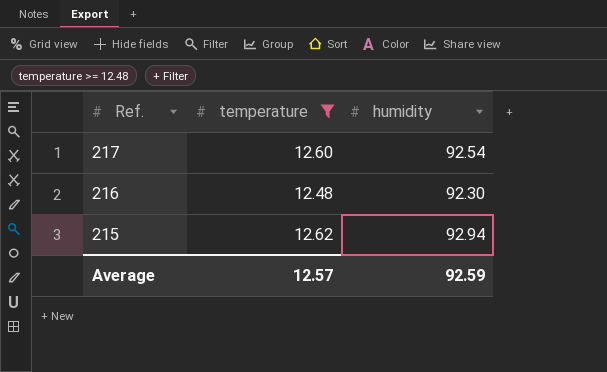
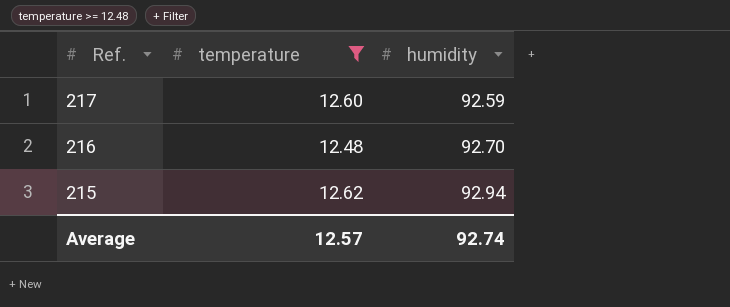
217 | humidity: 92.54 -> 92.59
216 | humidity: 92.30 -> 92.70
Average | humidity: 92.59 -> 92.74

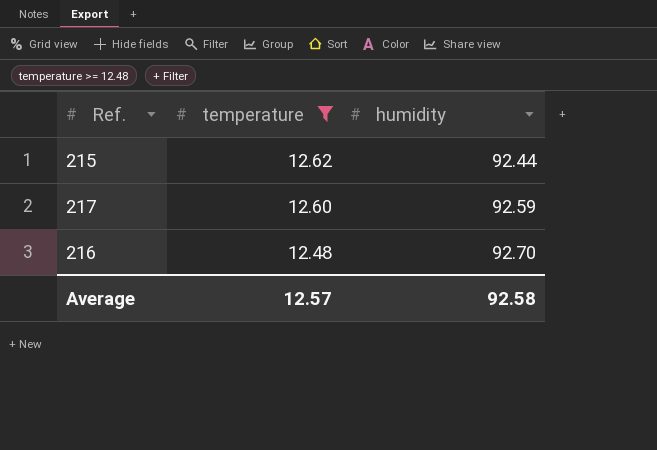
row order: Ref. descending -> temperature descending
215 | humidity: 92.94 -> 92.44
Average | humidity: 92.74 -> 92.58

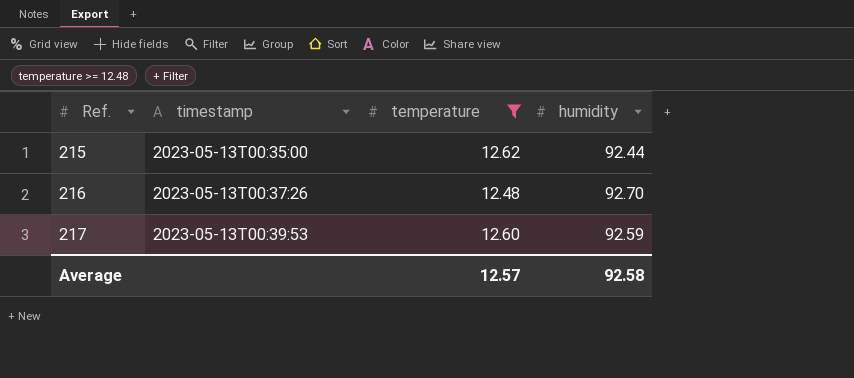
row order: temperature descending -> Ref. ascending
column timestamp | position: none -> 2

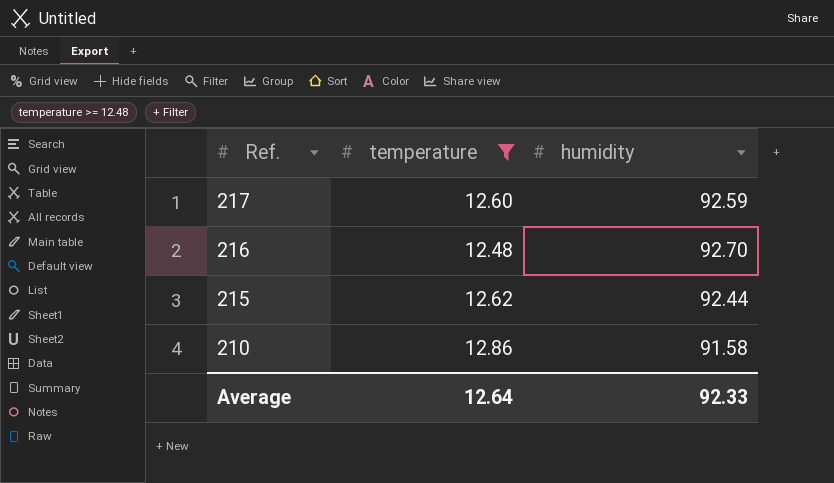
row order: Ref. ascending -> Ref. descending
column timestamp | position: 2 -> none
row 210: none -> 12.86 | 91.58
Average | temperature: 12.57 -> 12.64
Average | humidity: 92.58 -> 92.33

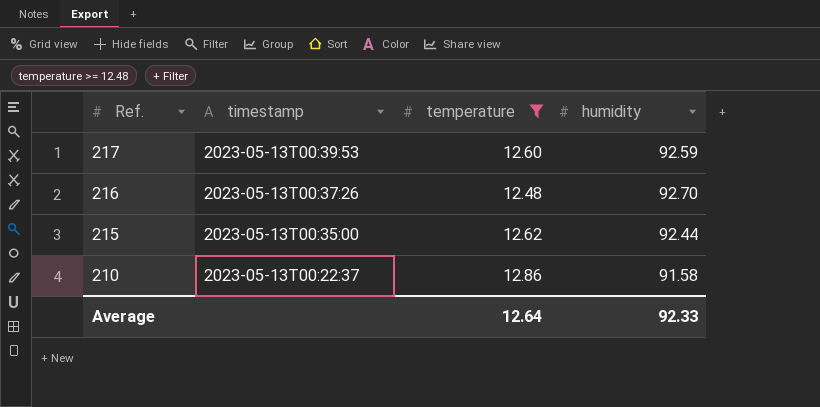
column timestamp | position: none -> 2

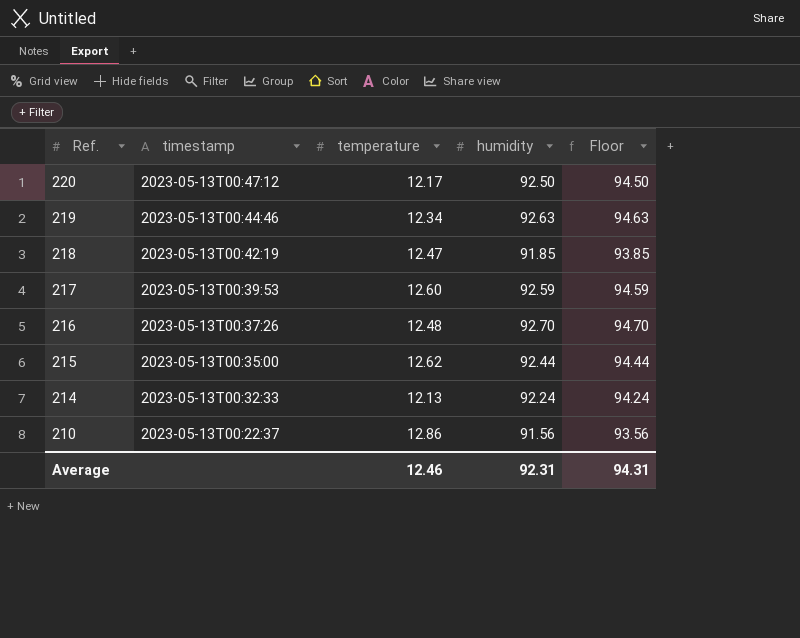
filter: temperature >= 12.48 -> none
column Floor | formula: none -> [humidity] + 2
210 | humidity: 91.58 -> 91.56
Average | temperature: 12.64 -> 12.46
Average | humidity: 92.33 -> 92.31

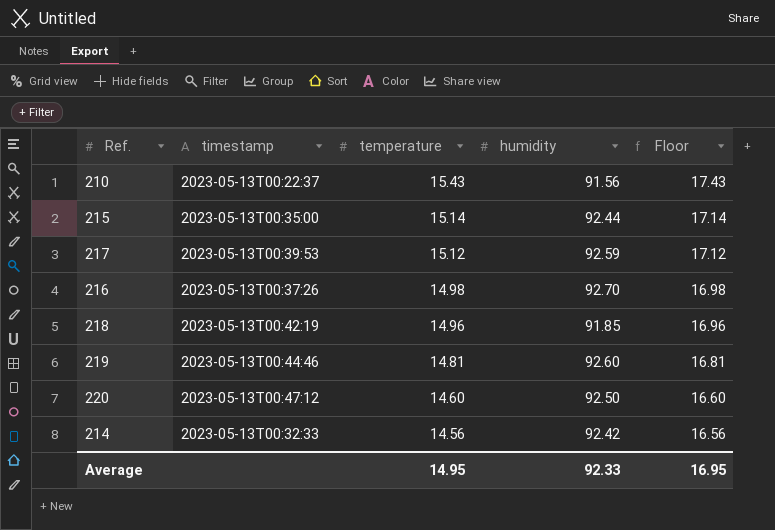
row order: Ref. descending -> temperature descending
column Floor | formula: [humidity] + 2 -> [temperature] + 2
210 | temperature: 12.86 -> 15.43
215 | temperature: 12.62 -> 15.14
217 | temperature: 12.60 -> 15.12
216 | temperature: 12.48 -> 14.98
218 | temperature: 12.47 -> 14.96
219 | temperature: 12.34 -> 14.81
219 | humidity: 92.63 -> 92.60
220 | temperature: 12.17 -> 14.60
214 | temperature: 12.13 -> 14.56
214 | humidity: 92.24 -> 92.42
Average | temperature: 12.46 -> 14.95
Average | humidity: 92.31 -> 92.33
Average | Floor: 94.31 -> 16.95

